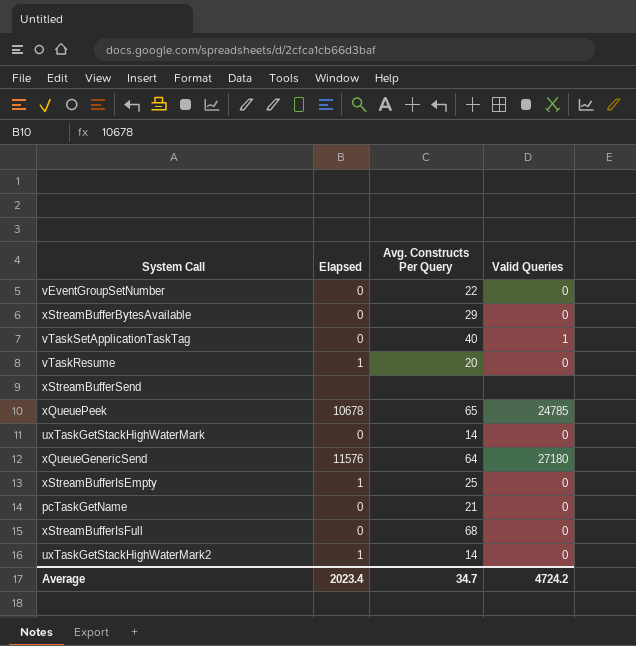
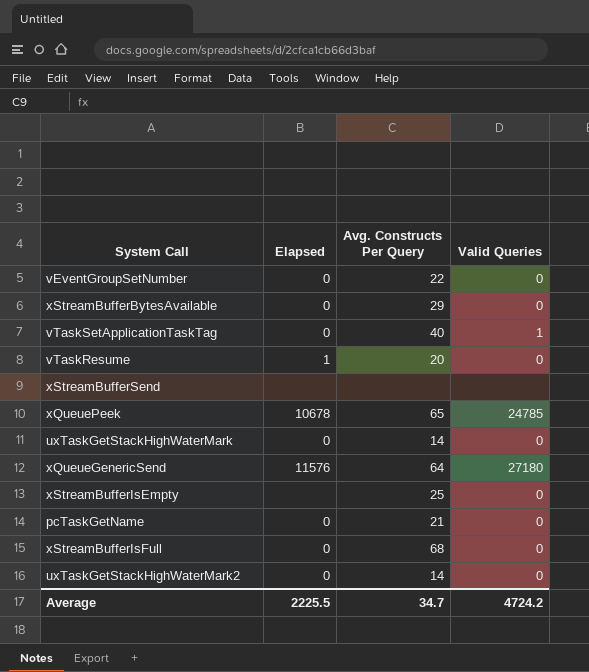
xStreamBufferIsEmpty | Elapsed: 1 -> none
uxTaskGetStackHighWaterMark2 | Elapsed: 1 -> 0
Average | Elapsed: 2023.4 -> 2225.5

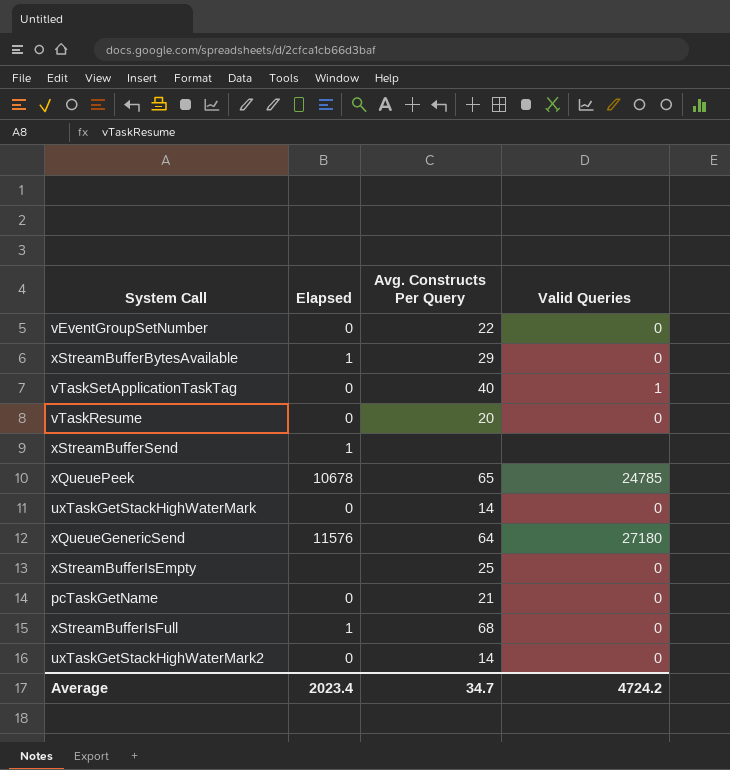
xStreamBufferBytesAvailable | Elapsed: 0 -> 1
vTaskResume | Elapsed: 1 -> 0
xStreamBufferSend | Elapsed: none -> 1
xStreamBufferIsFull | Elapsed: 0 -> 1
Average | Elapsed: 2225.5 -> 2023.4

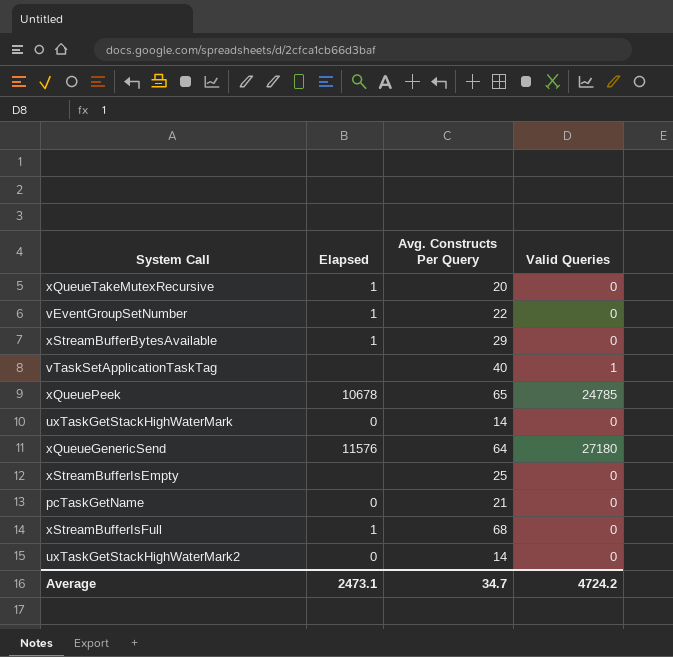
row vTaskResume: 0 | 20 | 0 -> none
row xStreamBufferSend: 1 | none | none -> none
row xQueueTakeMutexRecursive: none -> 1 | 20 | 0
vEventGroupSetNumber | Elapsed: 0 -> 1
vTaskSetApplicationTaskTag | Elapsed: 0 -> none
Average | Elapsed: 2023.4 -> 2473.1

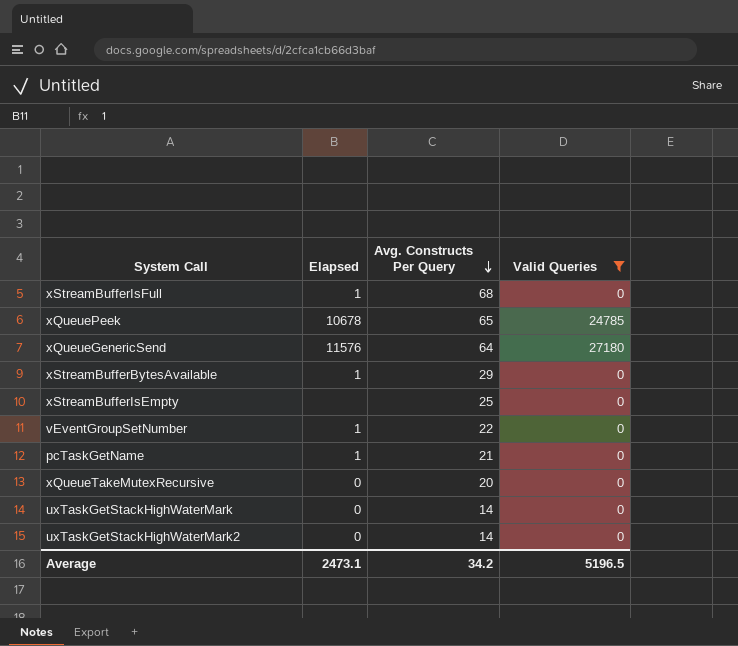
filter: none -> Valid Queries != 1
row order: none -> Avg. Constructs Per Query descending
pcTaskGetName | Elapsed: 0 -> 1
xQueueTakeMutexRecursive | Elapsed: 1 -> 0
Average | Avg. Constructs Per Query: 34.7 -> 34.2
Average | Valid Queries: 4724.2 -> 5196.5

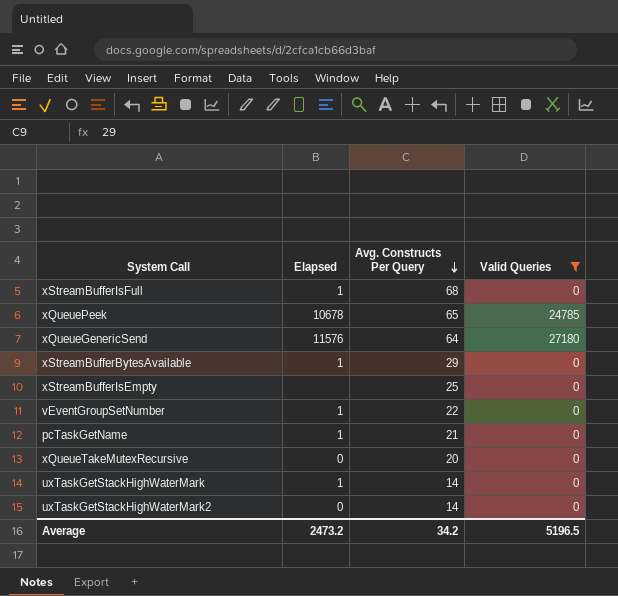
uxTaskGetStackHighWaterMark | Elapsed: 0 -> 1
Average | Elapsed: 2473.1 -> 2473.2

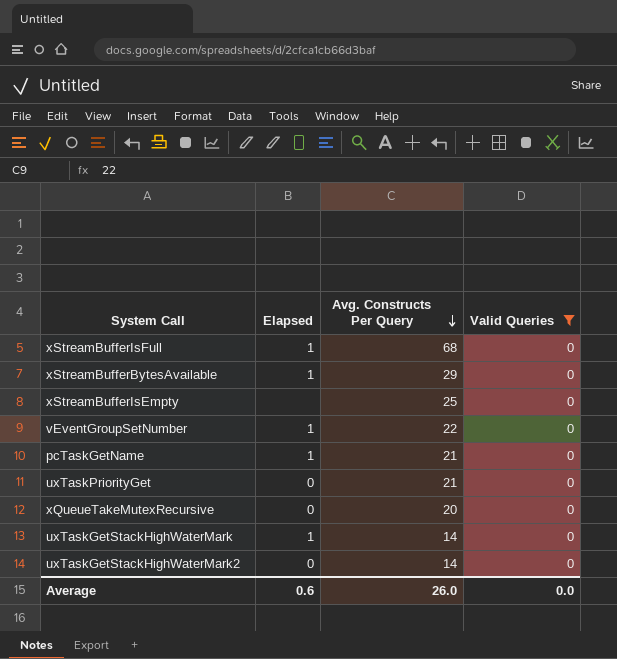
row xQueuePeek: 10678 | 65 | 24785 -> none
row xQueueGenericSend: 11576 | 64 | 27180 -> none
row uxTaskPriorityGet: none -> 0 | 21 | 0
Average | Elapsed: 2473.2 -> 0.6
Average | Avg. Constructs Per Query: 34.2 -> 26.0
Average | Valid Queries: 5196.5 -> 0.0

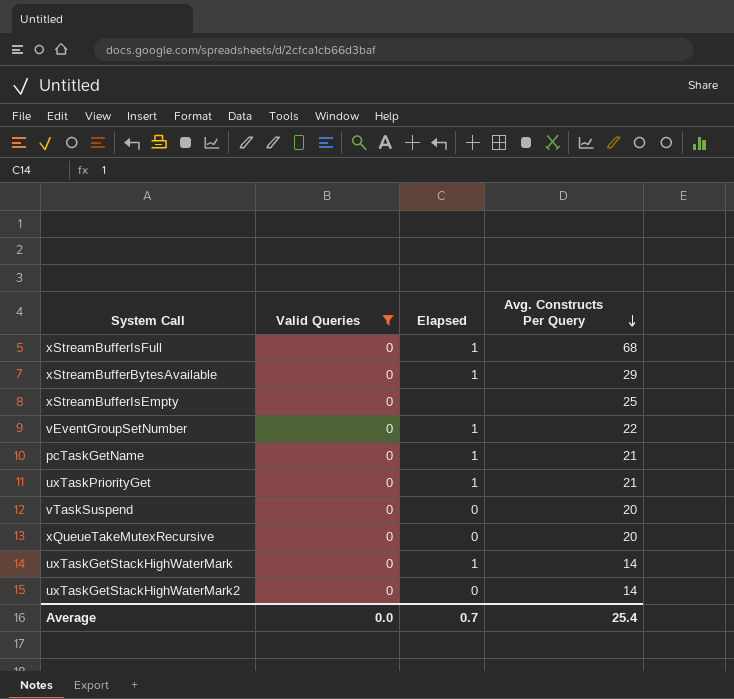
column Valid Queries | position: 4 -> 2
uxTaskPriorityGet | Elapsed: 0 -> 1
row vTaskSuspend: none -> 0 | 0 | 20
Average | Elapsed: 0.6 -> 0.7
Average | Avg. Constructs Per Query: 26.0 -> 25.4

